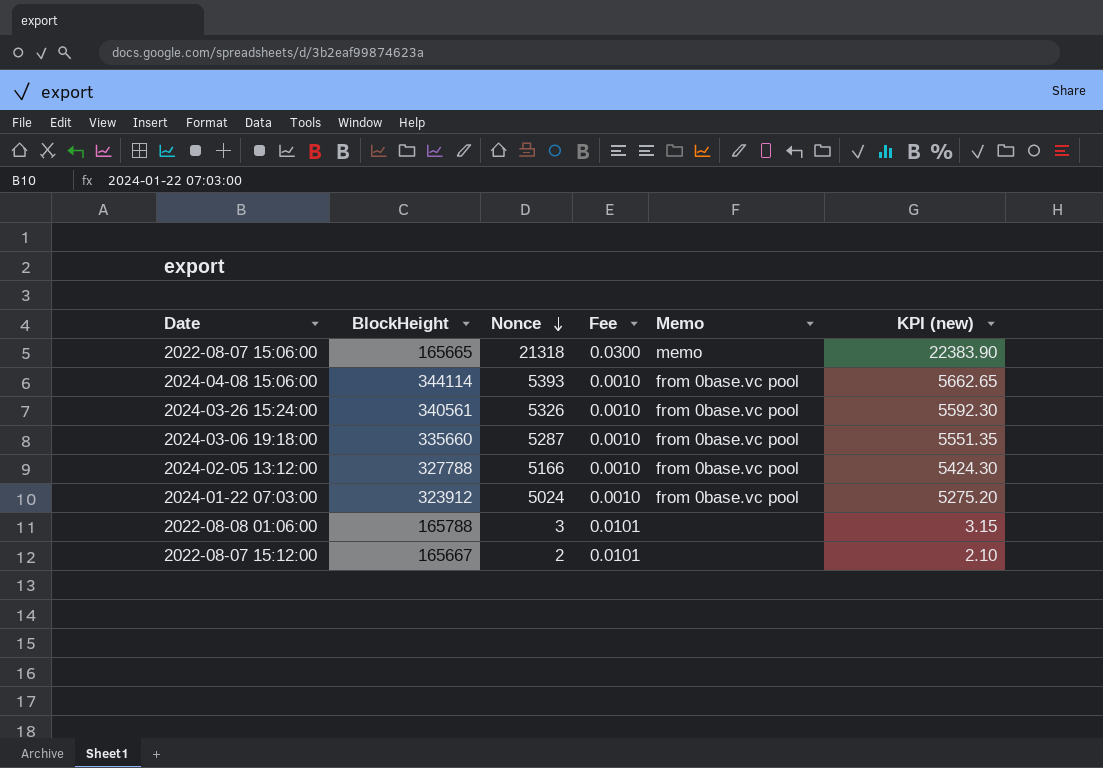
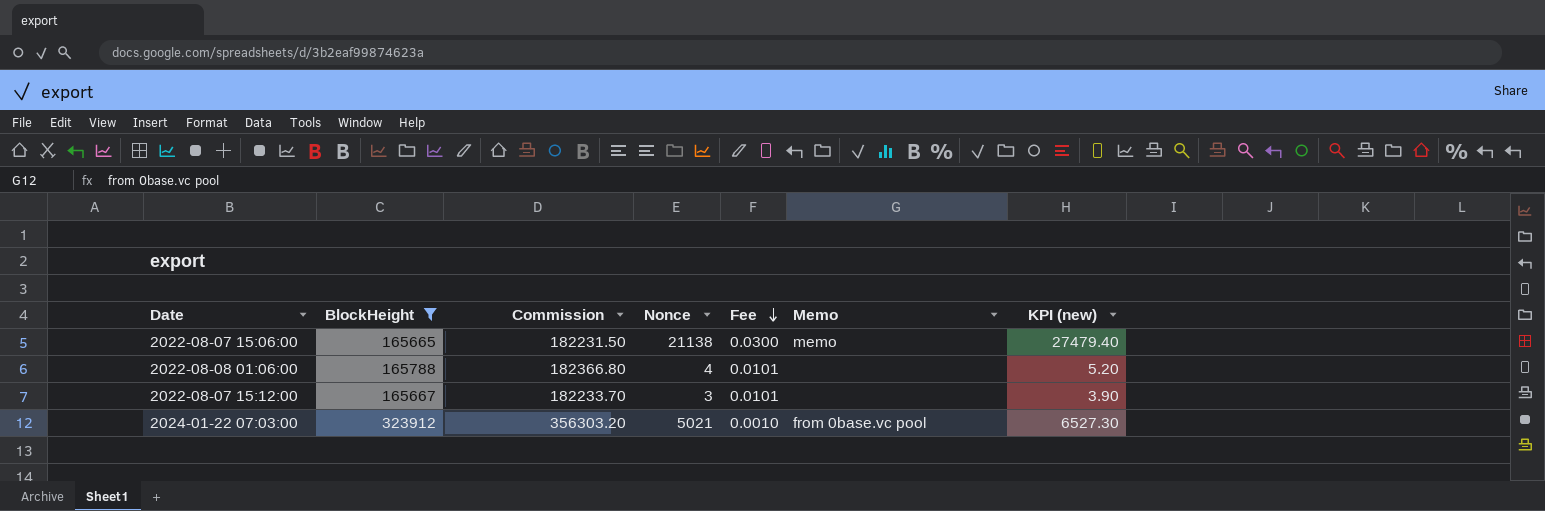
filter: none -> BlockHeight <= 323912
row order: Nonce descending -> Fee descending
column Commission | formula: none -> [BlockHeight] * 1.1
column KPI (new) | formula: [Nonce] * 1.05 -> [Nonce] * 1.3
2022-08-07 15:06:00 | Nonce: 21318 -> 21138
2022-08-08 01:06:00 | Nonce: 3 -> 4
2022-08-07 15:12:00 | Nonce: 2 -> 3
2024-01-22 07:03:00 | Nonce: 5024 -> 5021

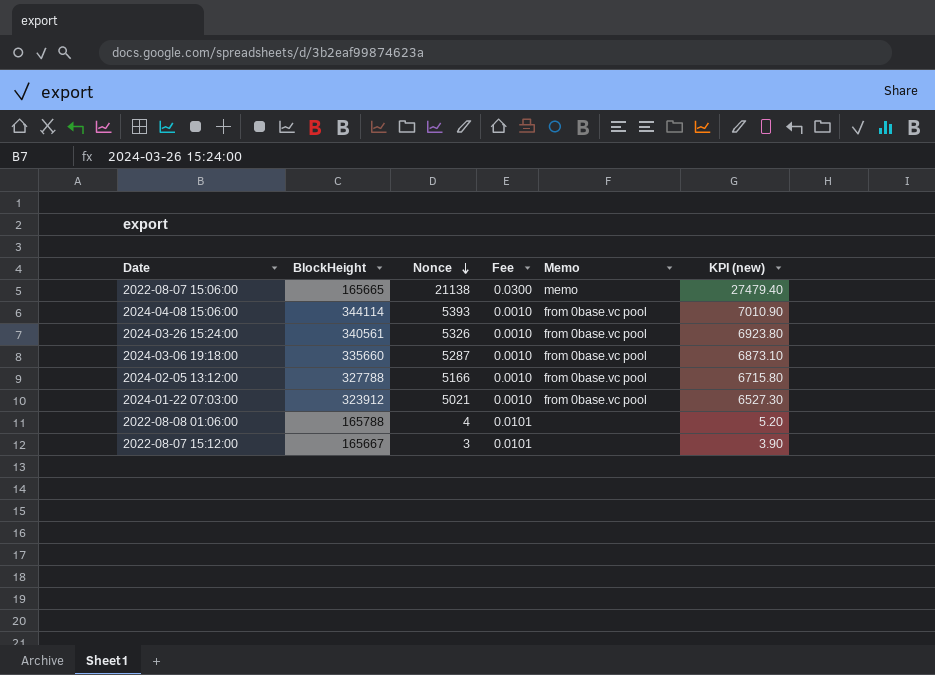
filter: BlockHeight <= 323912 -> none
row order: Fee descending -> Nonce descending
column Commission | formula: [BlockHeight] * 1.1 -> none

